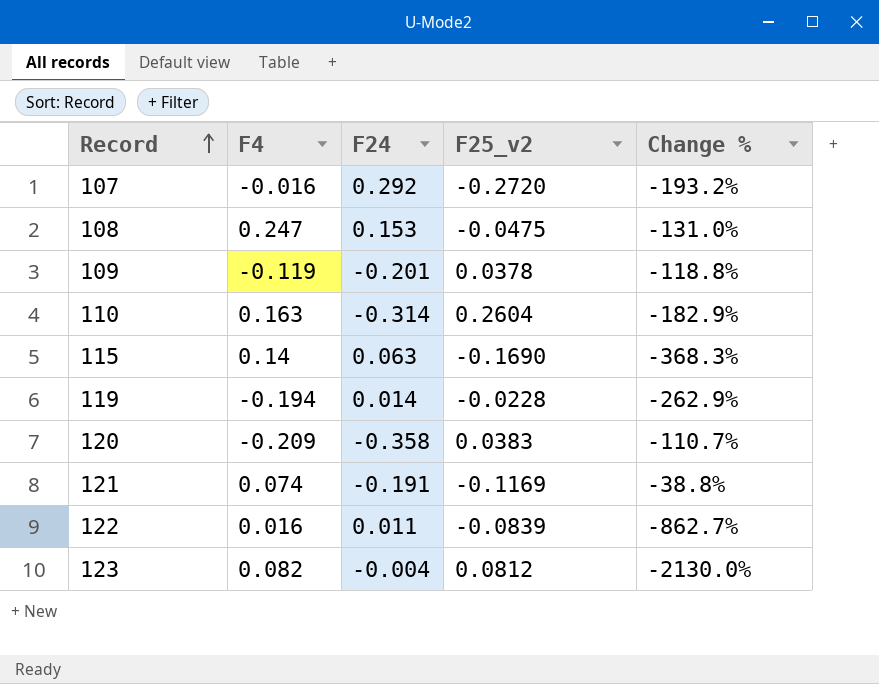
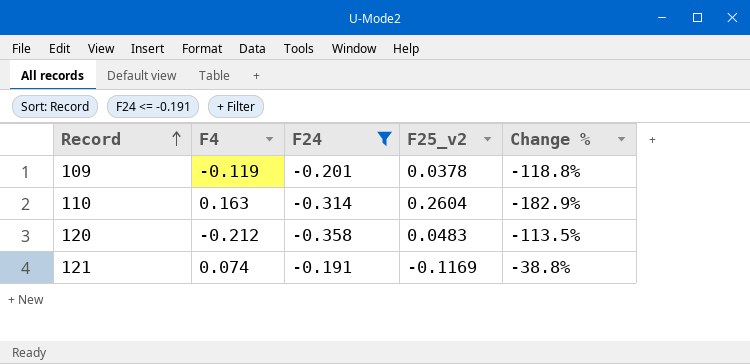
filter: none -> F24 <= -0.191
120 | F4: -0.209 -> -0.212
120 | F25_v2: 0.0383 -> 0.0483
120 | Change %: -110.7% -> -113.5%

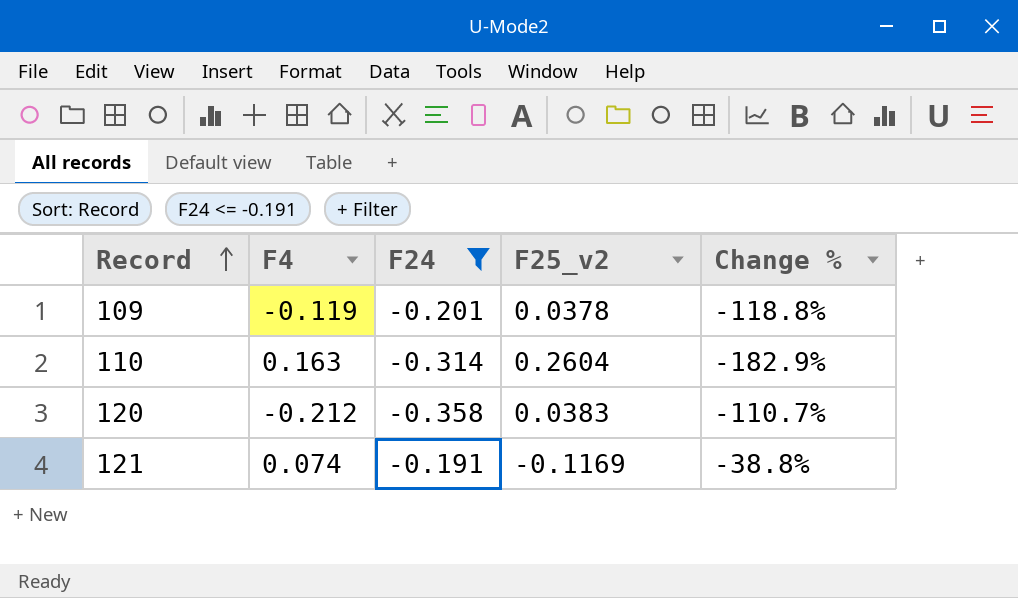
120 | F25_v2: 0.0483 -> 0.0383
120 | Change %: -113.5% -> -110.7%

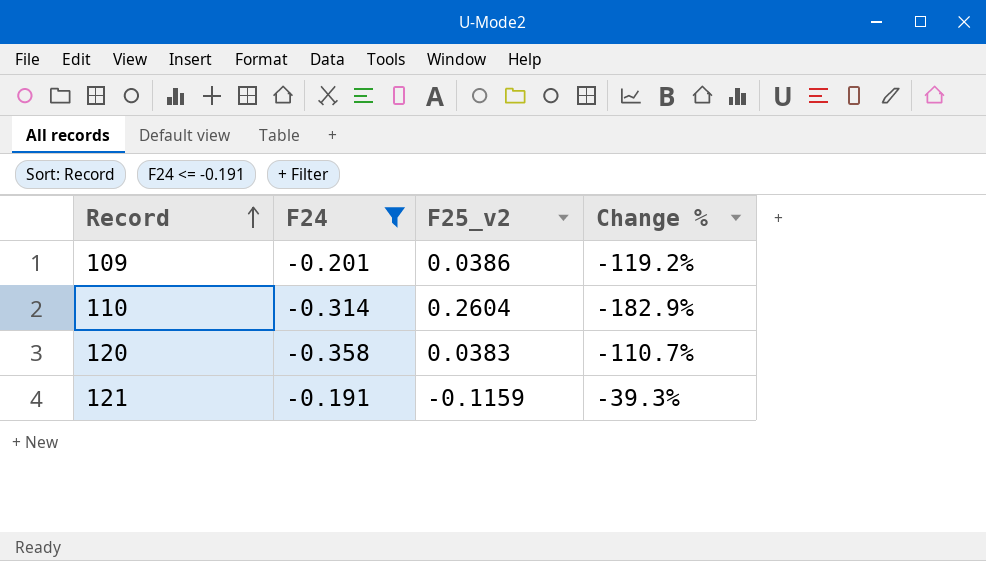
column F4 | position: 2 -> none
109 | F25_v2: 0.0378 -> 0.0386
109 | Change %: -118.8% -> -119.2%
121 | F25_v2: -0.1169 -> -0.1159
121 | Change %: -38.8% -> -39.3%

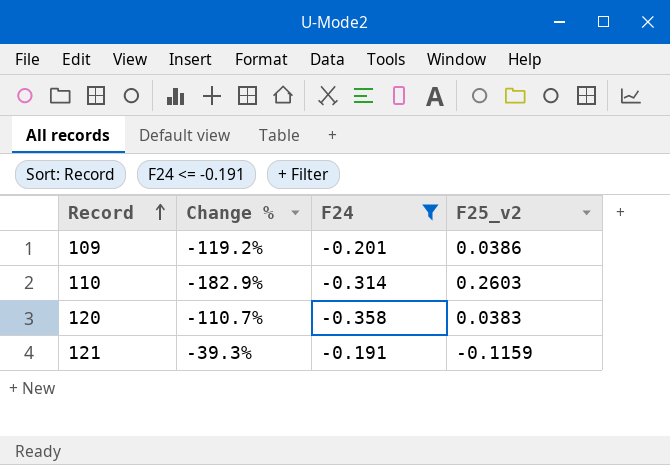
column Change % | position: 4 -> 2
110 | F25_v2: 0.2604 -> 0.2603

